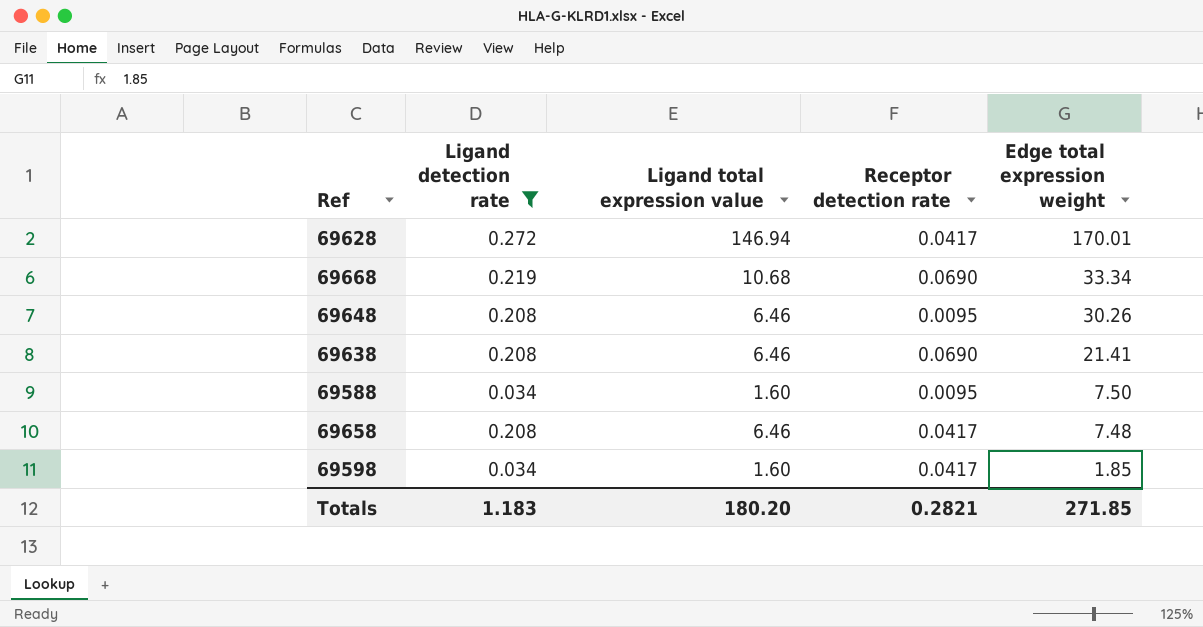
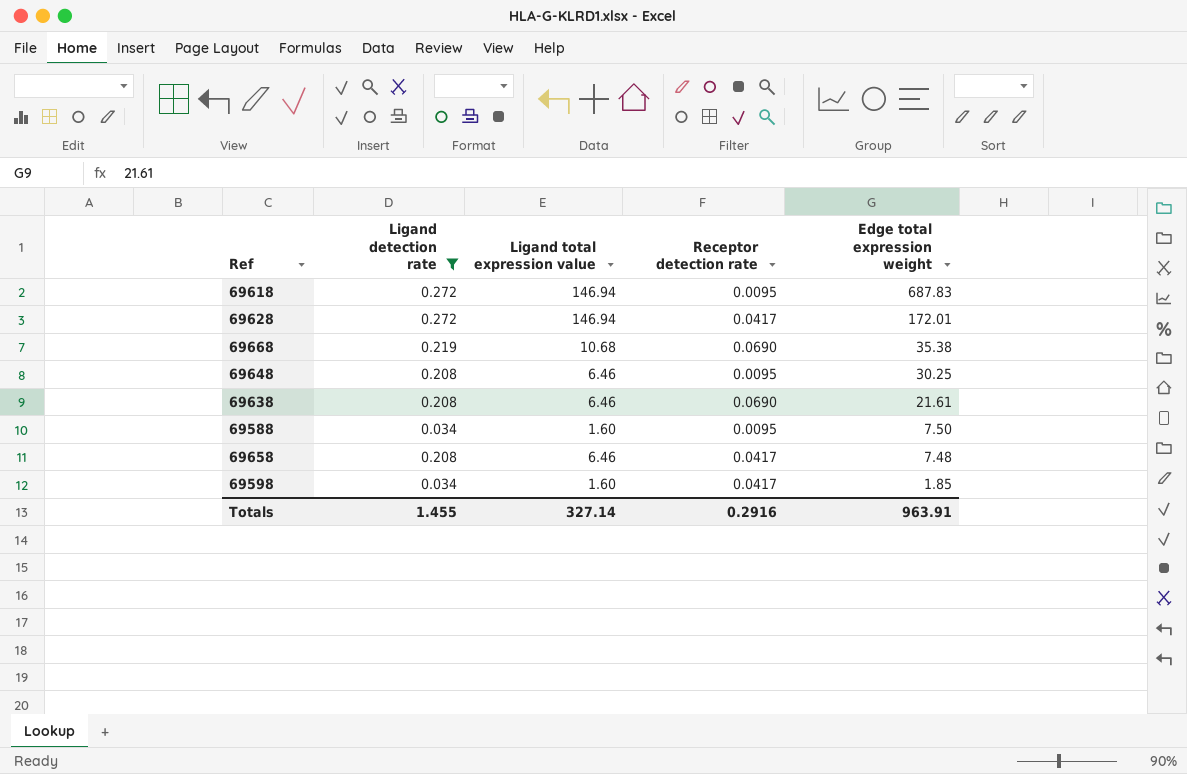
row 69618: none -> 0.272 | 146.94 | 0.0095 | 687.83
69628 | Edge total expression weight: 170.01 -> 172.01
69668 | Edge total expression weight: 33.34 -> 35.38
69648 | Edge total expression weight: 30.26 -> 30.25
69638 | Edge total expression weight: 21.41 -> 21.61
Totals | Ligand detection rate: 1.183 -> 1.455
Totals | Ligand total expression value: 180.20 -> 327.14
Totals | Receptor detection rate: 0.2821 -> 0.2916
Totals | Edge total expression weight: 271.85 -> 963.91

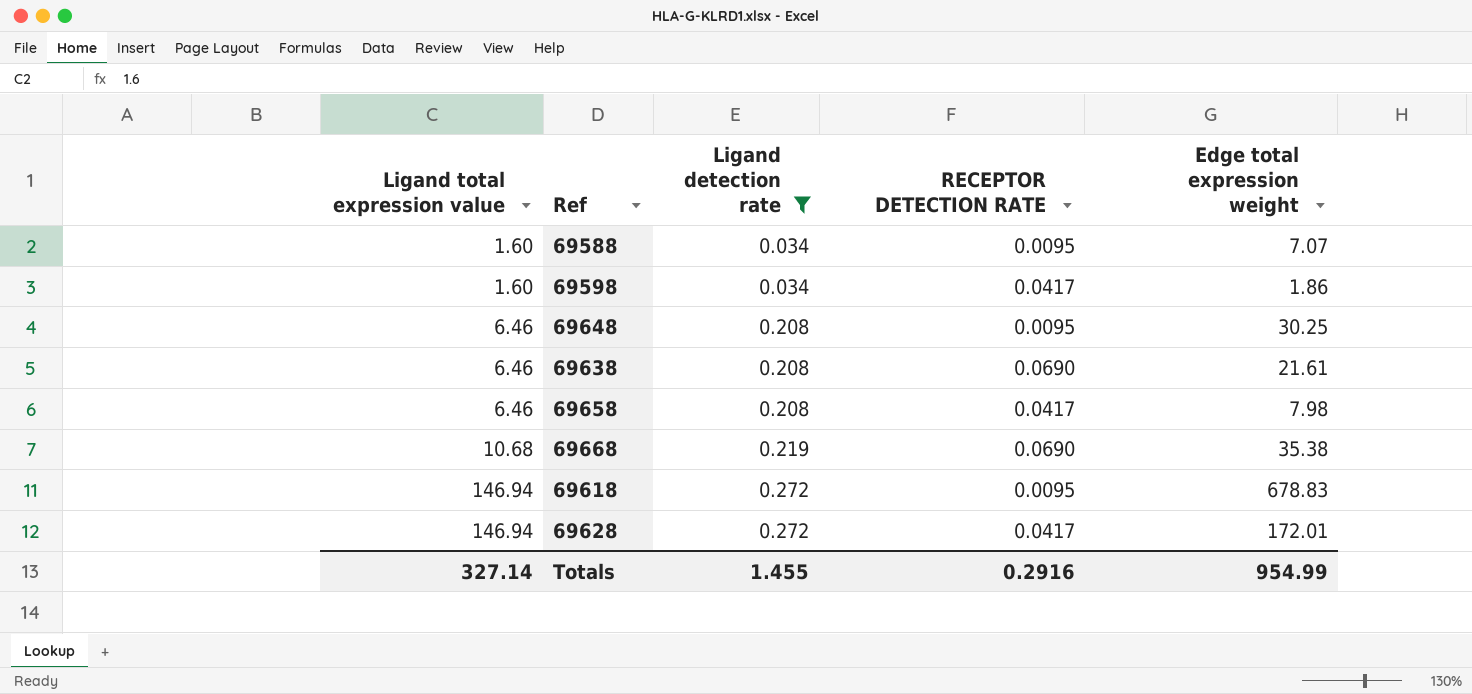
row order: Edge total expression weight descending -> Ligand total expression value ascending
column Ligand total expression value | position: 3 -> 1
column name: Receptor detection rate -> RECEPTOR DETECTION RATE
69588 | Edge total expression weight: 7.50 -> 7.07
69598 | Edge total expression weight: 1.85 -> 1.86
69658 | Edge total expression weight: 7.48 -> 7.98
69618 | Edge total expression weight: 687.83 -> 678.83
Totals | Edge total expression weight: 963.91 -> 954.99

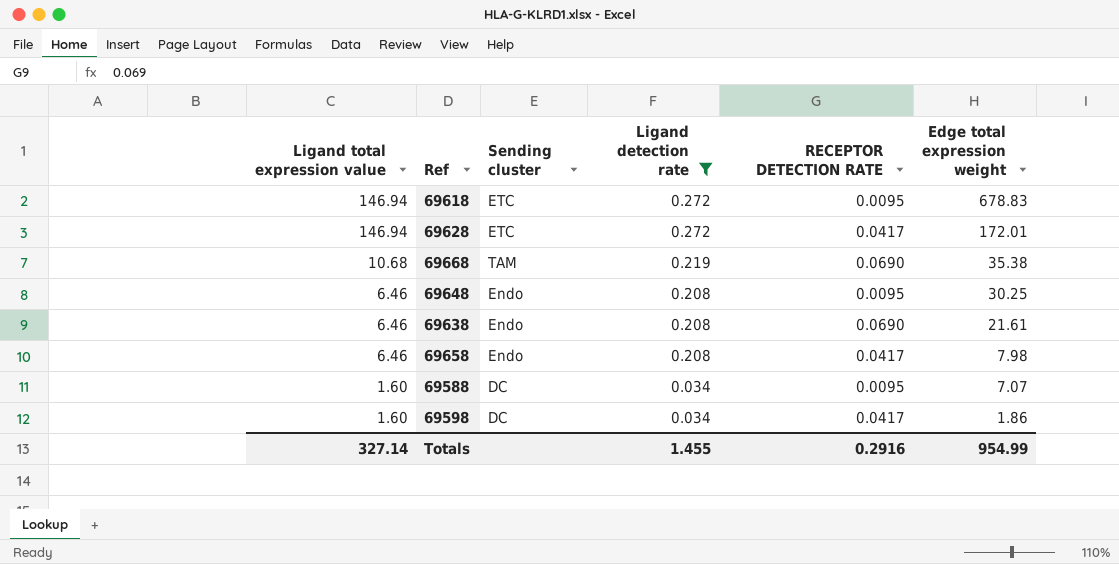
row order: Ligand total expression value ascending -> Ligand total expression value descending
column Sending cluster | position: none -> 3

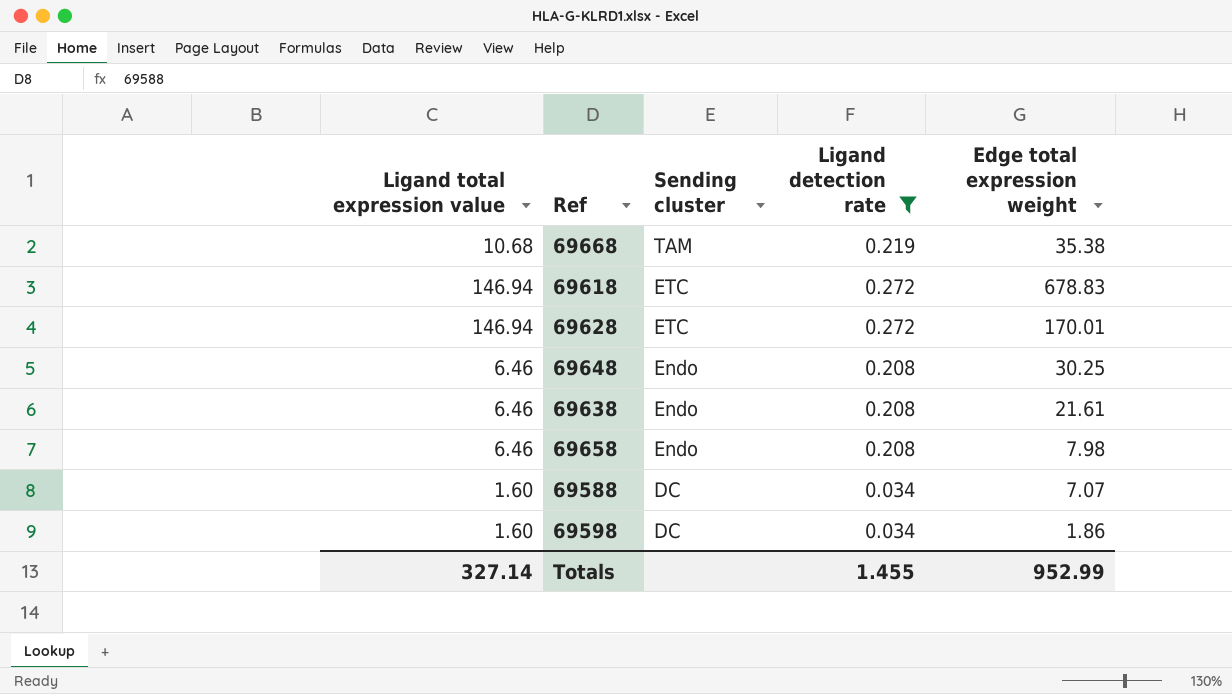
row order: Ligand total expression value descending -> Sending cluster descending
column RECEPTOR DETECTION RATE | position: 5 -> none
69628 | Edge total expression weight: 172.01 -> 170.01
Totals | Edge total expression weight: 954.99 -> 952.99

